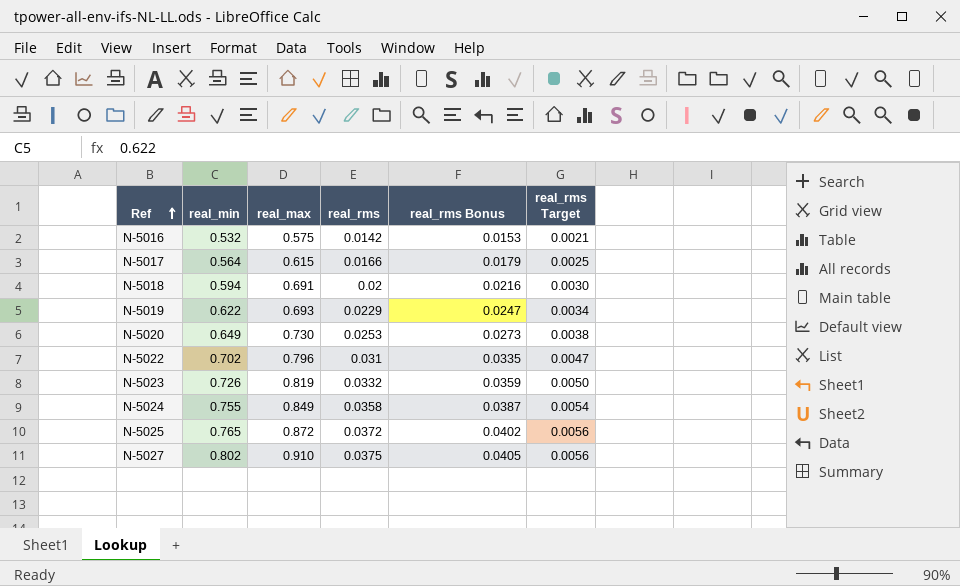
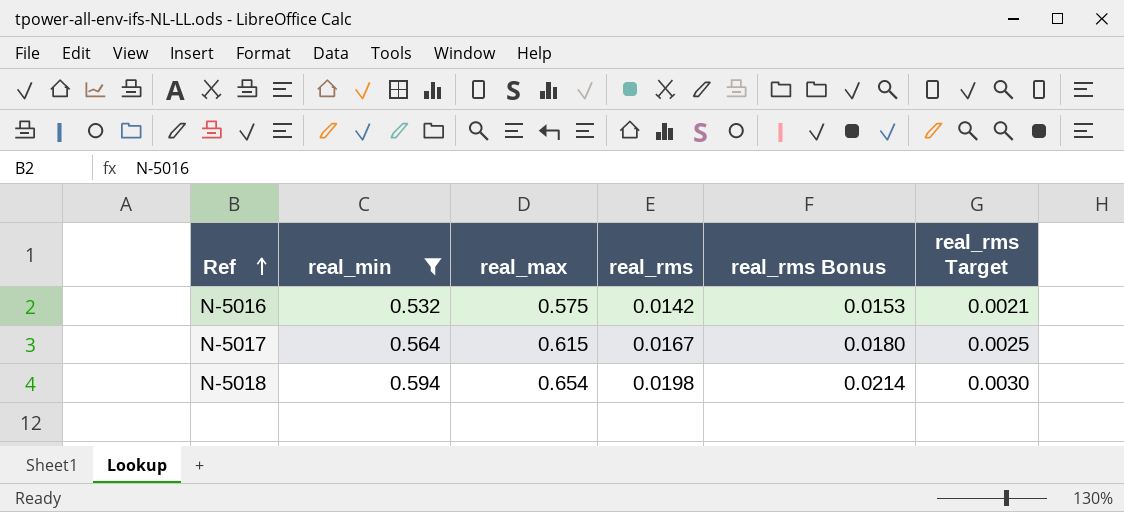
filter: none -> real_min <= 0.594
N-5017 | real_rms: 0.0166 -> 0.0167
N-5017 | real_rms Bonus: 0.0179 -> 0.0180
N-5018 | real_max: 0.691 -> 0.654
N-5018 | real_rms: 0.02 -> 0.0198
N-5018 | real_rms Bonus: 0.0216 -> 0.0214

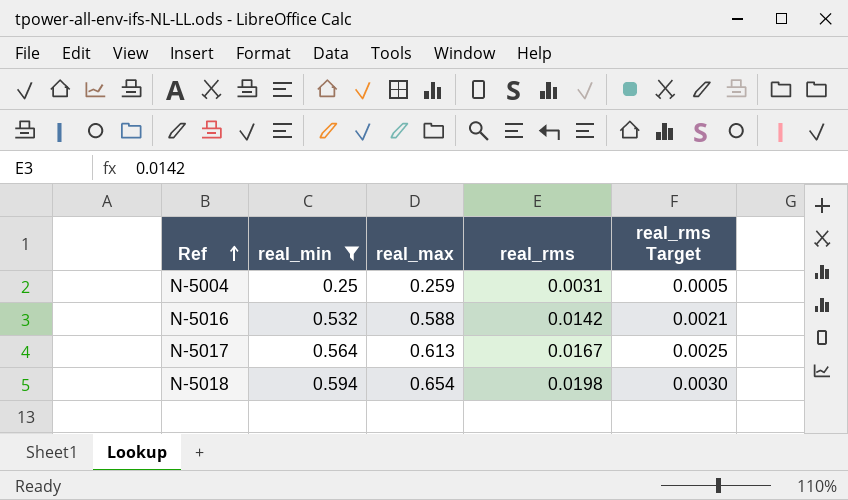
column real_rms Bonus | formula: [real_rms] * 1.08 -> none
row N-5004: none -> 0.25 | 0.259 | 0.0031 | 0.0005
N-5016 | real_max: 0.575 -> 0.588
N-5017 | real_max: 0.615 -> 0.613

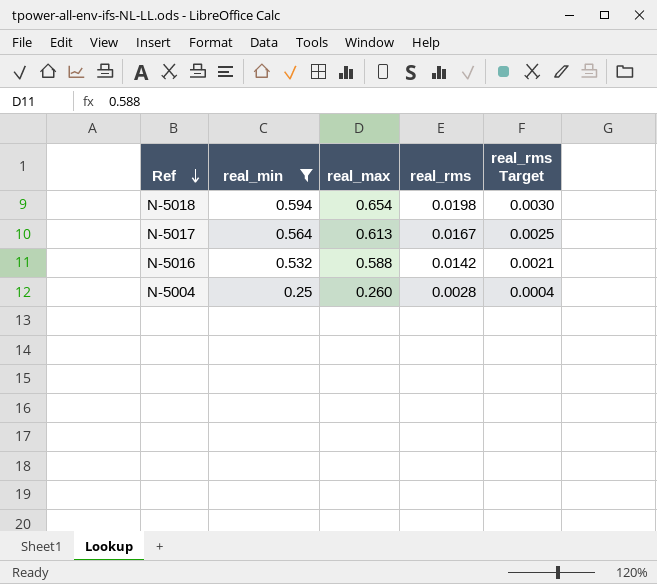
row order: Ref ascending -> Ref descending
N-5004 | real_max: 0.259 -> 0.260
N-5004 | real_rms: 0.0031 -> 0.0028
N-5004 | real_rms Target: 0.0005 -> 0.0004

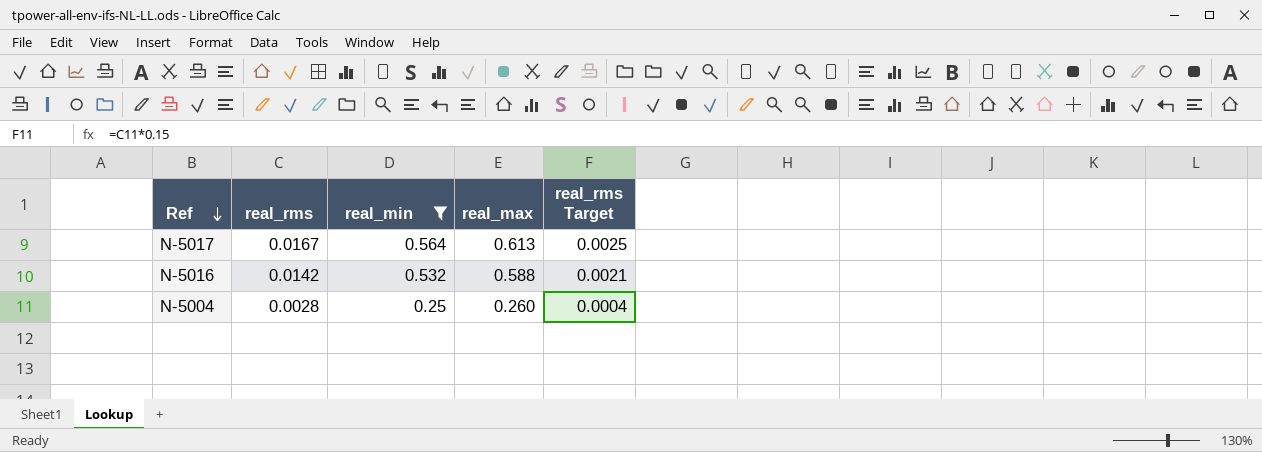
column real_rms | position: 4 -> 2
row N-5018: 0.594 | 0.654 | 0.0198 | 0.0030 -> none

